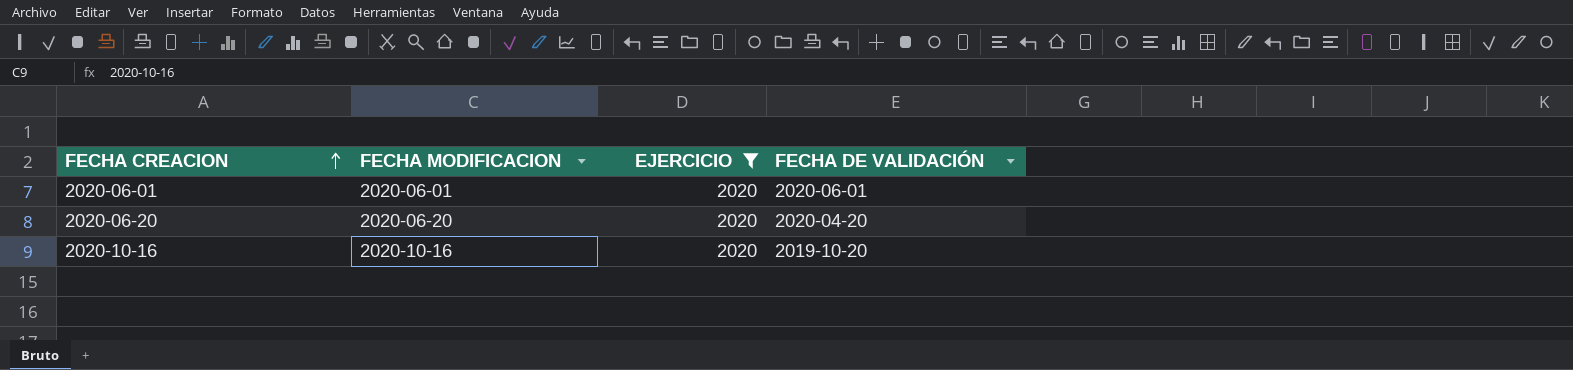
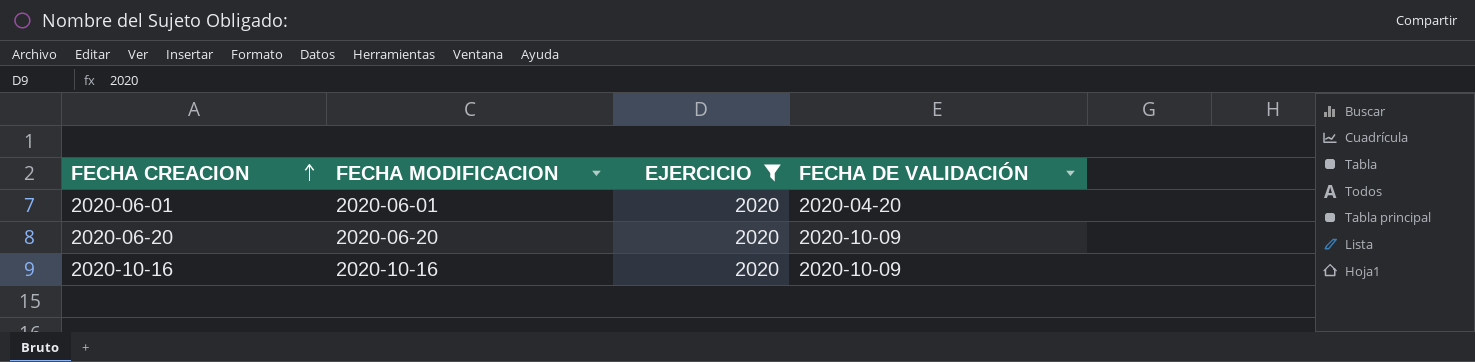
2020-06-01 | FECHA DE VALIDACIÓN: 2020-06-01 -> 2020-04-20
2020-06-20 | FECHA DE VALIDACIÓN: 2020-04-20 -> 2020-10-09
2020-10-16 | FECHA DE VALIDACIÓN: 2019-10-20 -> 2020-10-09

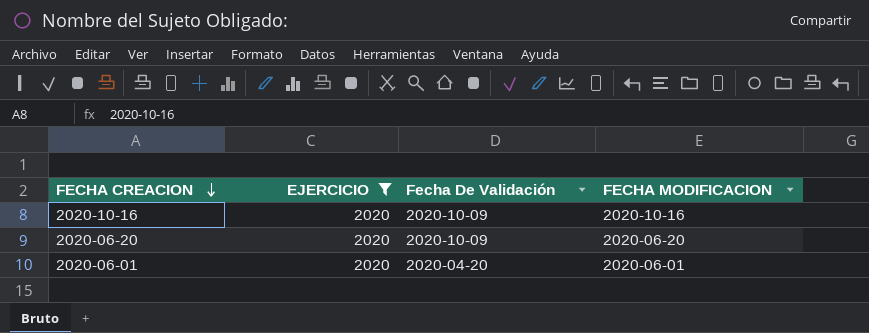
row order: FECHA CREACION ascending -> FECHA CREACION descending
column name: FECHA DE VALIDACIÓN -> Fecha De Validación
column FECHA MODIFICACION | position: 2 -> 4

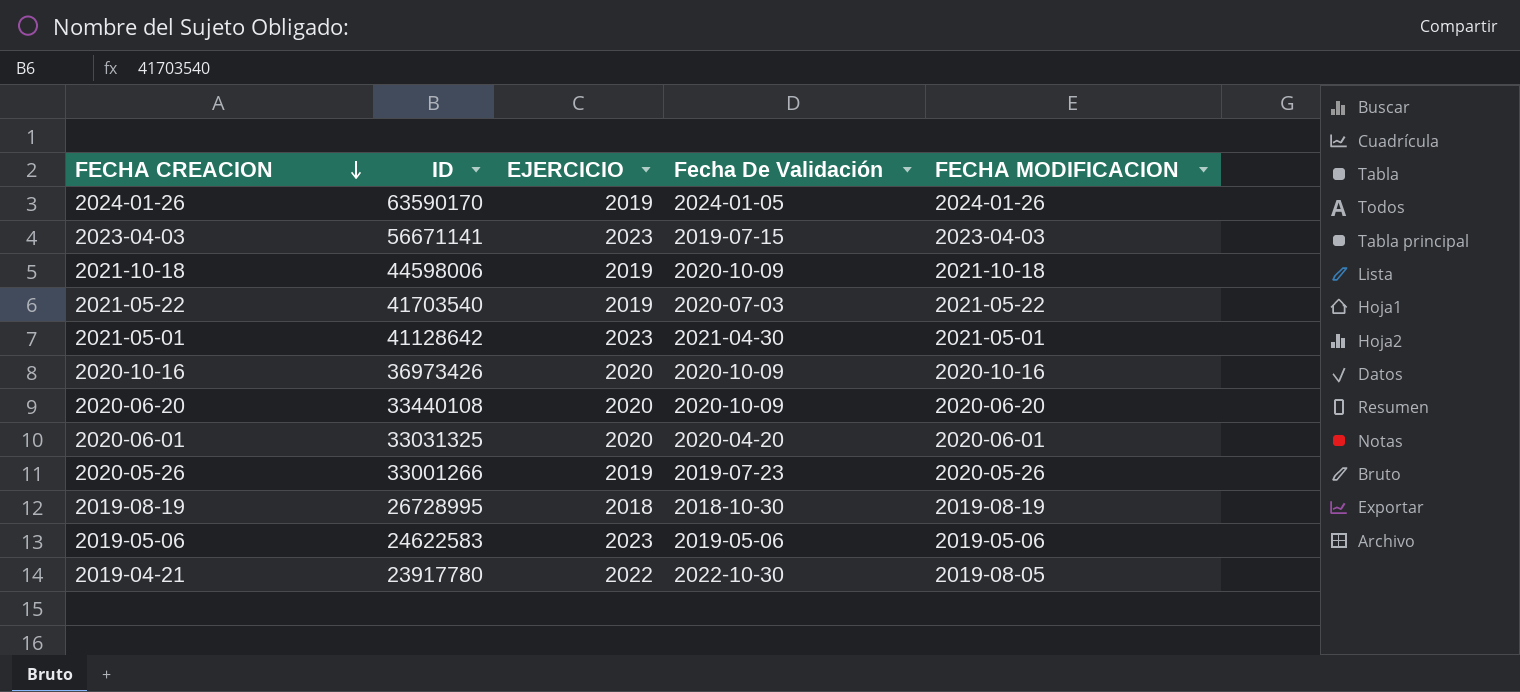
filter: EJERCICIO = 2020 -> none
column ID | position: none -> 2

